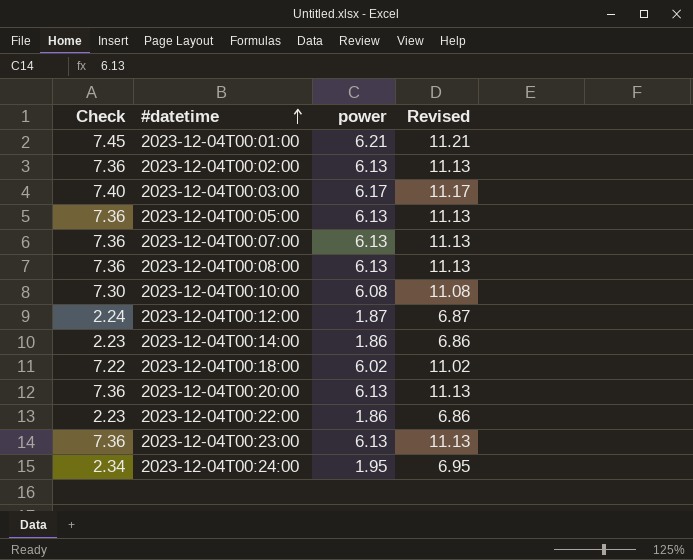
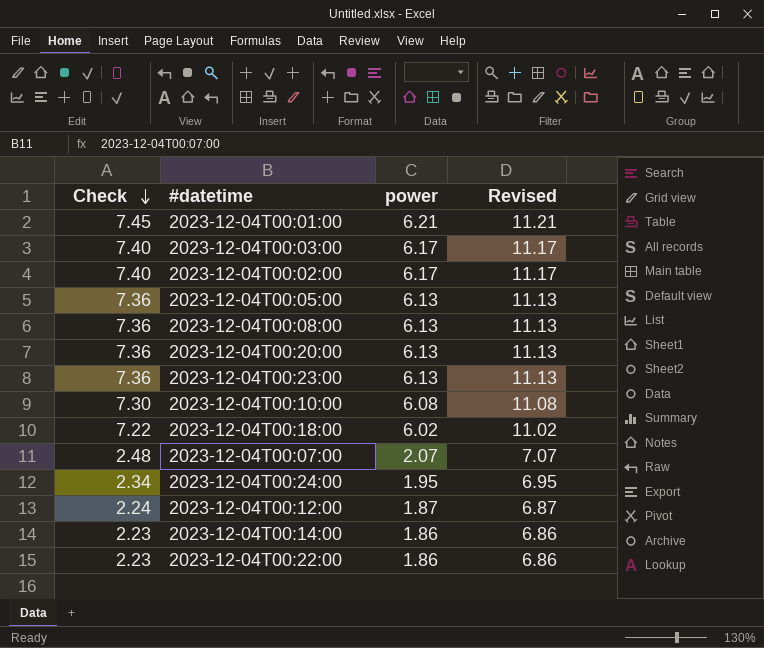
row order: #datetime ascending -> Check descending
2023-12-04T00:02:00 | Check: 7.36 -> 7.40
2023-12-04T00:02:00 | power: 6.13 -> 6.17
2023-12-04T00:02:00 | Revised: 11.13 -> 11.17
2023-12-04T00:07:00 | Check: 7.36 -> 2.48
2023-12-04T00:07:00 | power: 6.13 -> 2.07
2023-12-04T00:07:00 | Revised: 11.13 -> 7.07

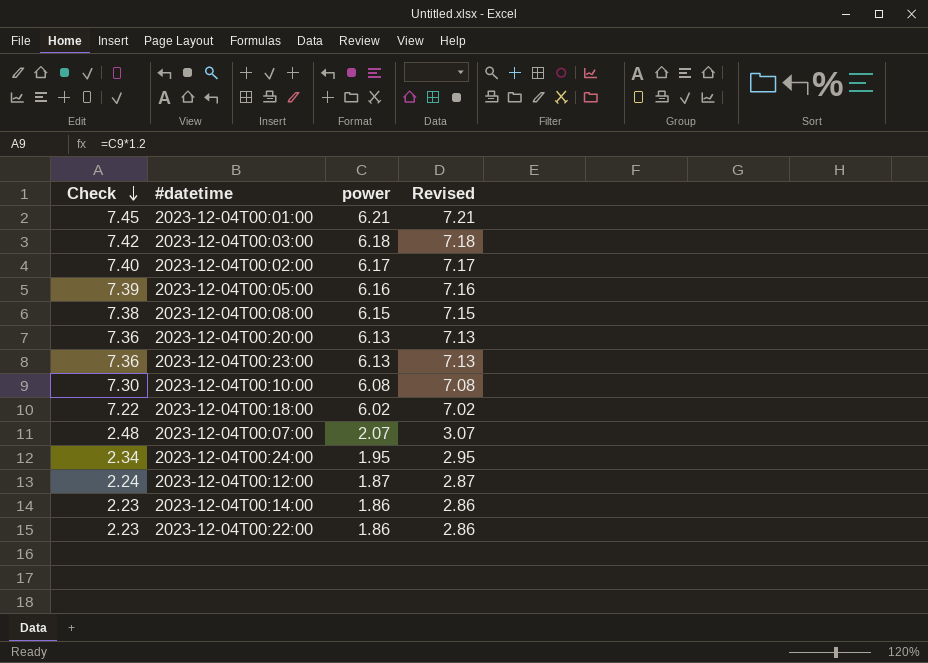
column Revised | formula: [power] + 5 -> [power] + 1
2023-12-04T00:03:00 | Check: 7.40 -> 7.42
2023-12-04T00:03:00 | power: 6.17 -> 6.18
2023-12-04T00:05:00 | Check: 7.36 -> 7.39
2023-12-04T00:05:00 | power: 6.13 -> 6.16
2023-12-04T00:08:00 | Check: 7.36 -> 7.38
2023-12-04T00:08:00 | power: 6.13 -> 6.15

